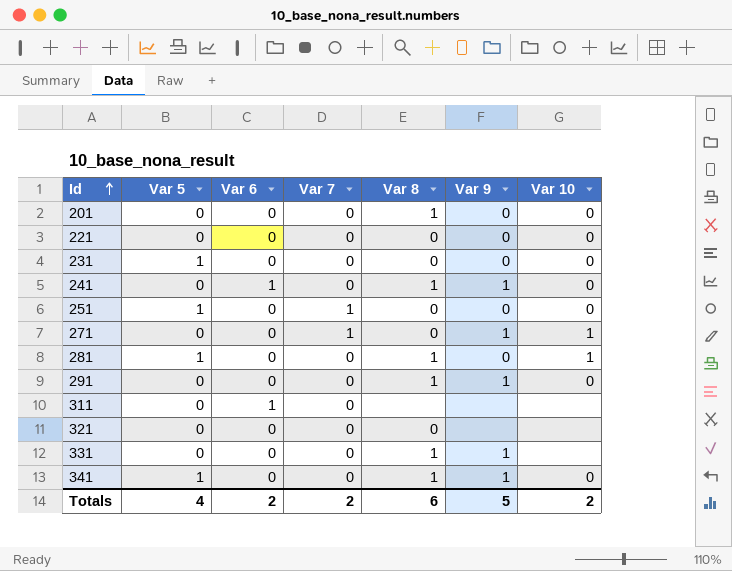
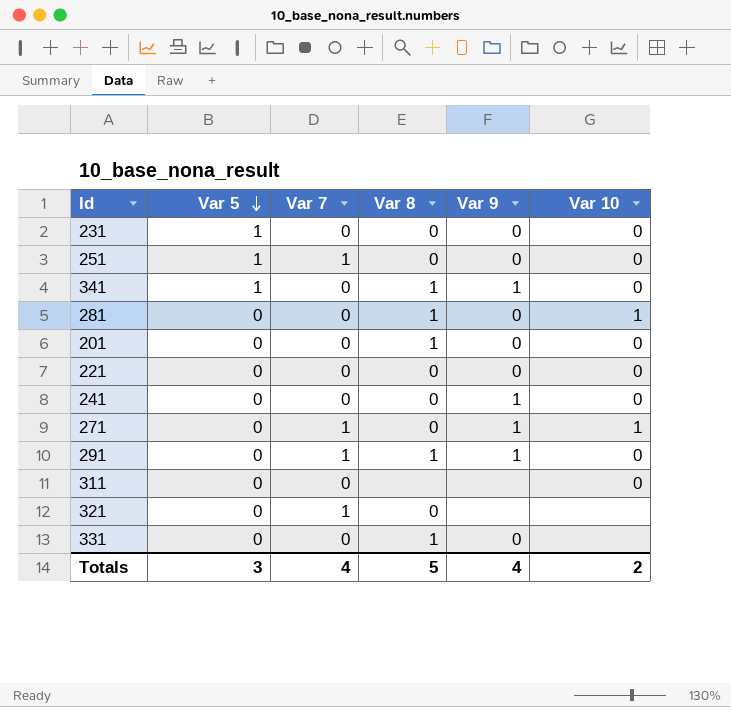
row order: Id ascending -> Var 5 descending
column Var 6 | position: 3 -> none
281 | Var 5: 1 -> 0
241 | Var 8: 1 -> 0
291 | Var 7: 0 -> 1
311 | Var 10: none -> 0
321 | Var 7: 0 -> 1
331 | Var 9: 1 -> 0
Totals | Var 5: 4 -> 3
Totals | Var 7: 2 -> 4
Totals | Var 8: 6 -> 5
Totals | Var 9: 5 -> 4

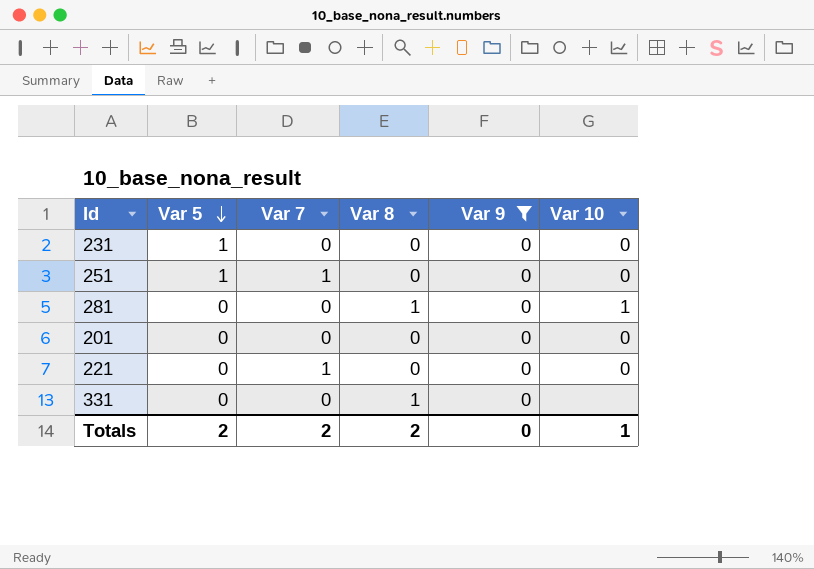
filter: none -> Var 9 = 0
201 | Var 8: 1 -> 0
221 | Var 7: 0 -> 1
Totals | Var 5: 3 -> 2
Totals | Var 7: 4 -> 2
Totals | Var 8: 5 -> 2
Totals | Var 9: 4 -> 0
Totals | Var 10: 2 -> 1

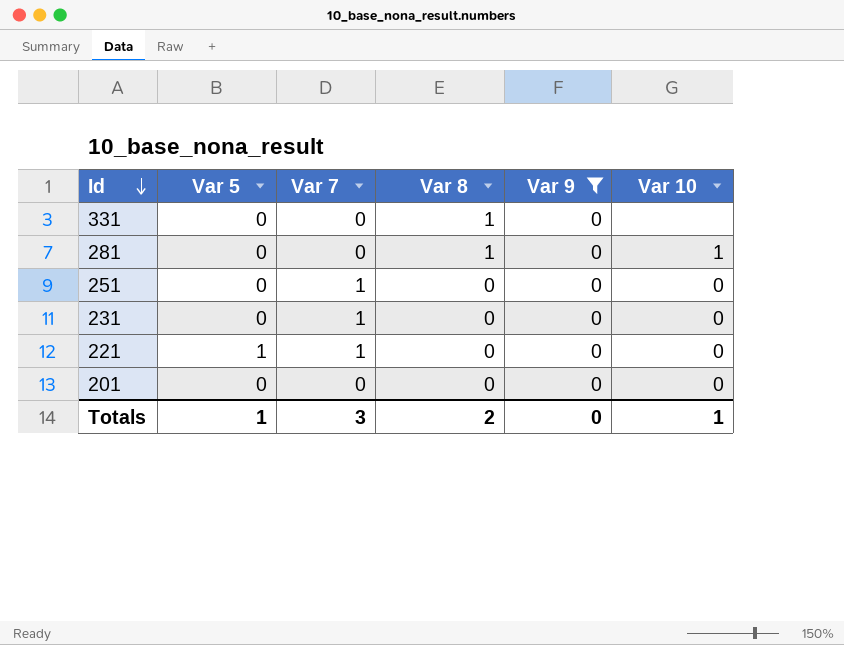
row order: Var 5 descending -> Id descending
251 | Var 5: 1 -> 0
231 | Var 5: 1 -> 0
231 | Var 7: 0 -> 1
221 | Var 5: 0 -> 1
Totals | Var 5: 2 -> 1
Totals | Var 7: 2 -> 3

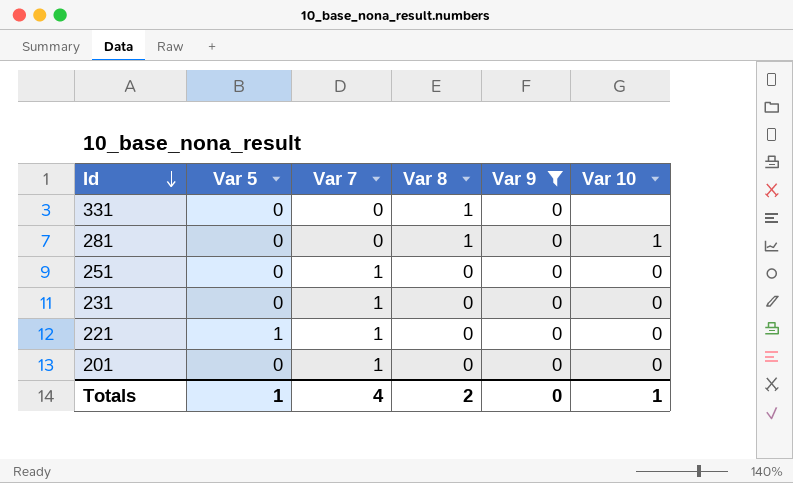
201 | Var 7: 0 -> 1
Totals | Var 7: 3 -> 4

